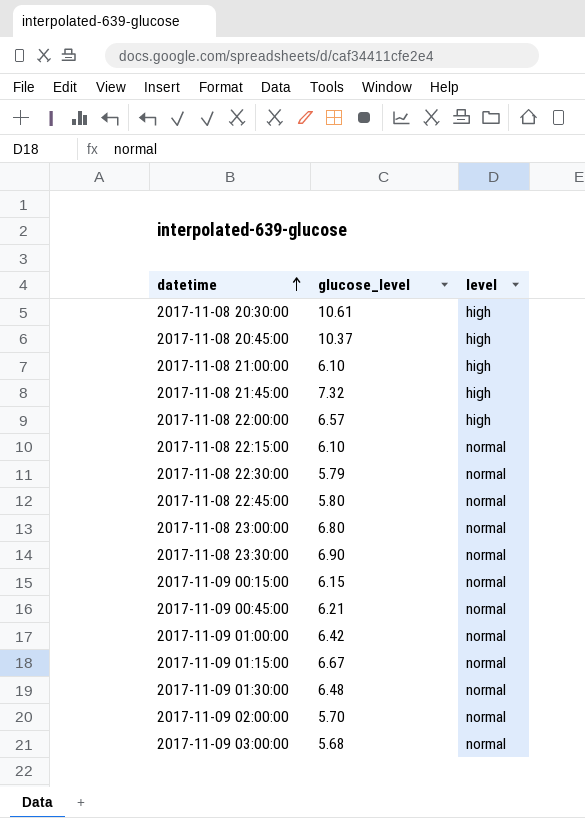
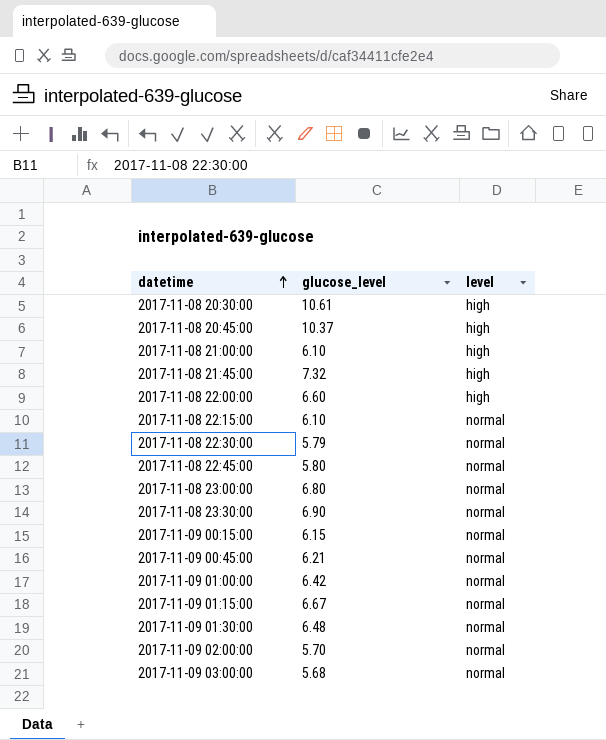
2017-11-08 22:00:00 | glucose_level: 6.57 -> 6.60

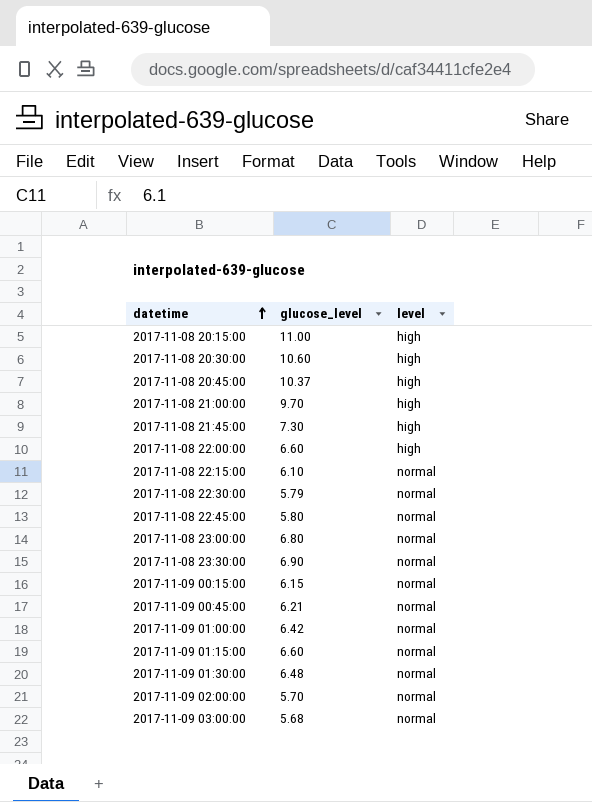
row 2017-11-08 20:15:00: none -> 11.00 | high
2017-11-08 20:30:00 | glucose_level: 10.61 -> 10.60
2017-11-08 21:00:00 | glucose_level: 6.10 -> 9.70
2017-11-08 21:45:00 | glucose_level: 7.32 -> 7.30
2017-11-09 01:15:00 | glucose_level: 6.67 -> 6.60

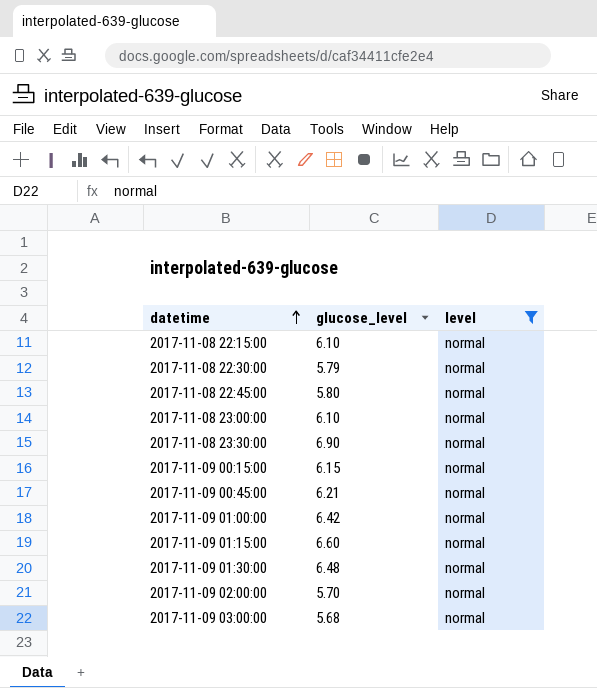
filter: none -> level = normal
2017-11-08 23:00:00 | glucose_level: 6.80 -> 6.10

